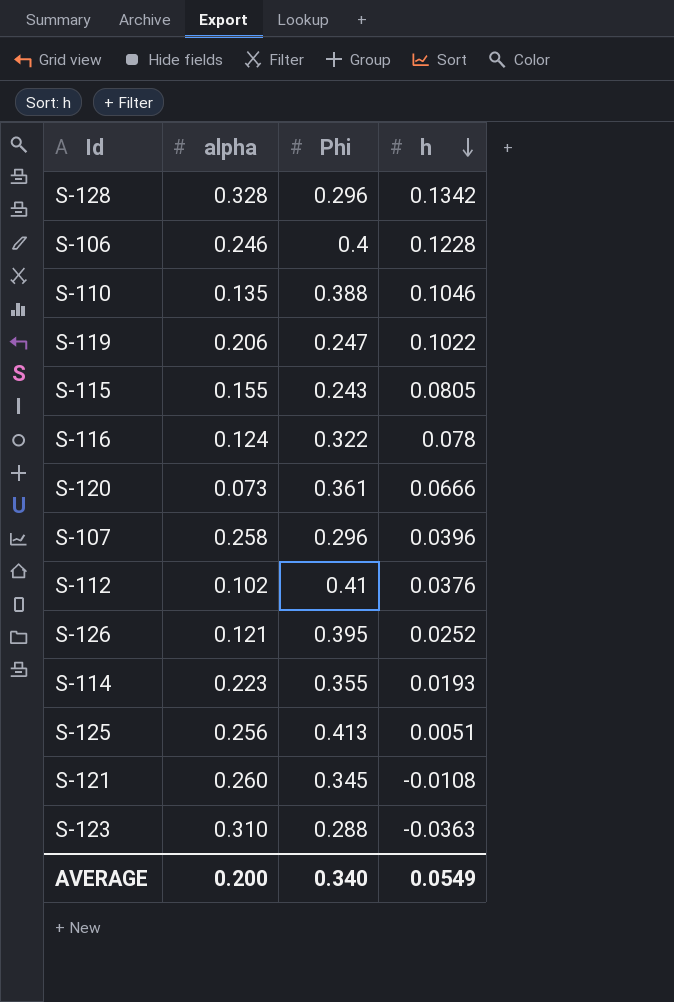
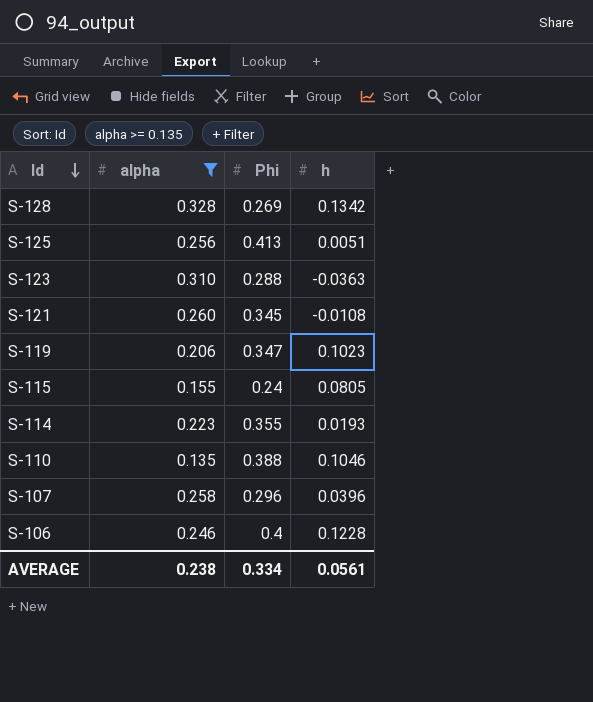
filter: none -> alpha >= 0.135
row order: h descending -> Id descending
S-128 | Phi: 0.296 -> 0.269
S-119 | Phi: 0.247 -> 0.347
S-119 | h: 0.1022 -> 0.1023
S-115 | Phi: 0.243 -> 0.24
AVERAGE | alpha: 0.200 -> 0.238
AVERAGE | Phi: 0.340 -> 0.334
AVERAGE | h: 0.0549 -> 0.0561

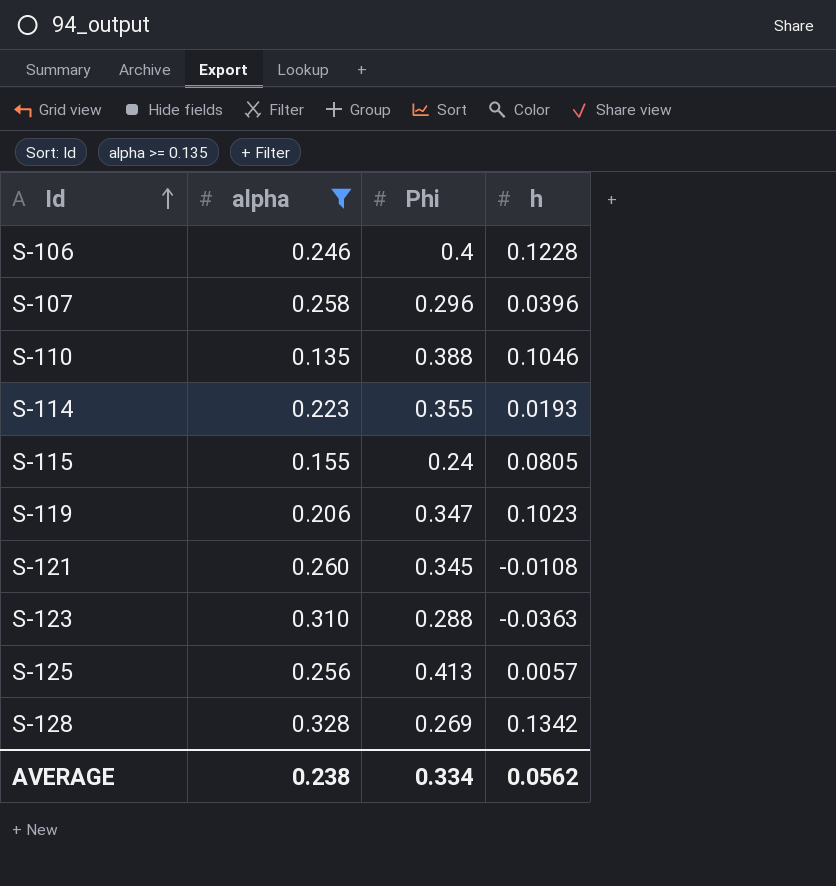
row order: Id descending -> Id ascending
S-125 | h: 0.0051 -> 0.0057
AVERAGE | h: 0.0561 -> 0.0562

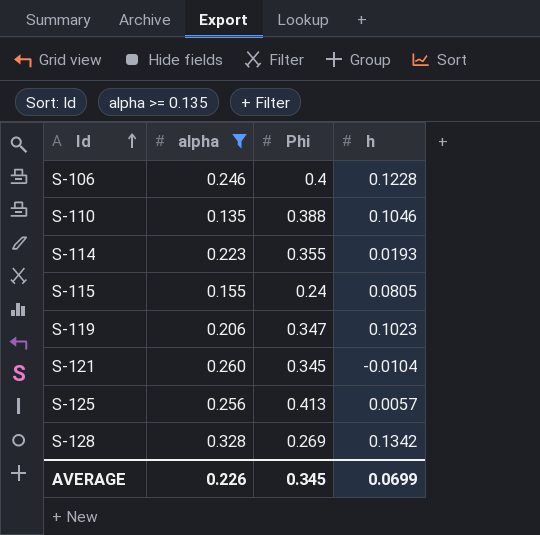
row S-107: 0.258 | 0.296 | 0.0396 -> none
row S-123: 0.310 | 0.288 | -0.0363 -> none
S-121 | h: -0.0108 -> -0.0104
AVERAGE | alpha: 0.238 -> 0.226
AVERAGE | Phi: 0.334 -> 0.345
AVERAGE | h: 0.0562 -> 0.0699

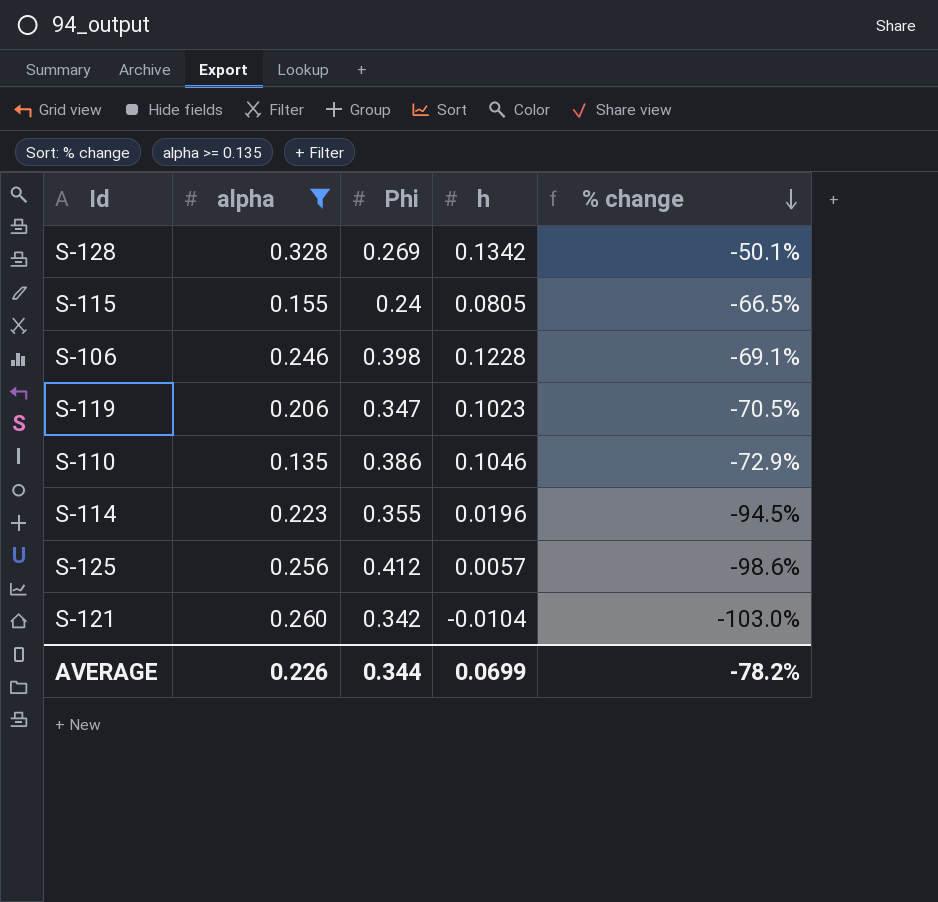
row order: Id ascending -> % change descending
column % change | formula: none -> ([h] - [Phi]) / [Phi]
S-106 | Phi: 0.4 -> 0.398
S-110 | Phi: 0.388 -> 0.386
S-114 | h: 0.0193 -> 0.0196
S-125 | Phi: 0.413 -> 0.412
S-121 | Phi: 0.345 -> 0.342
AVERAGE | Phi: 0.345 -> 0.344

